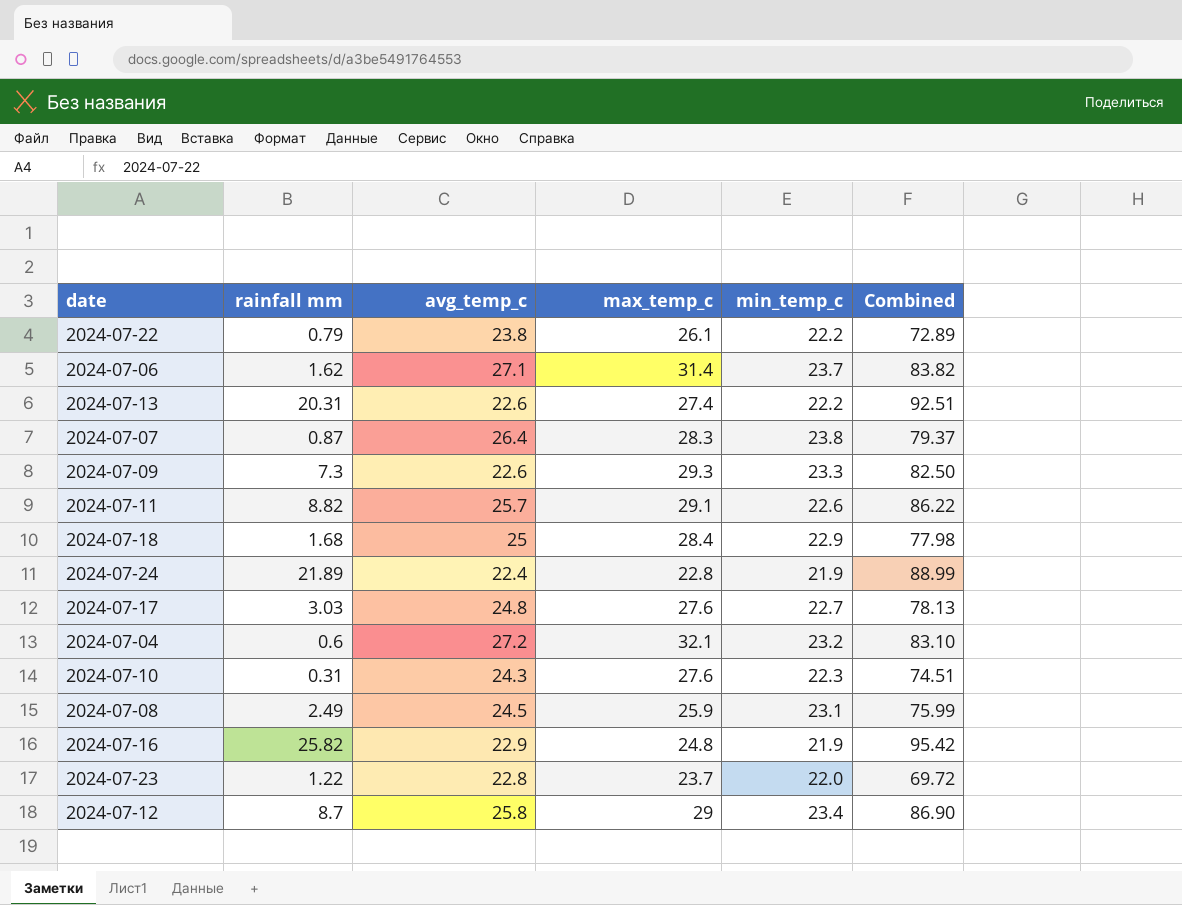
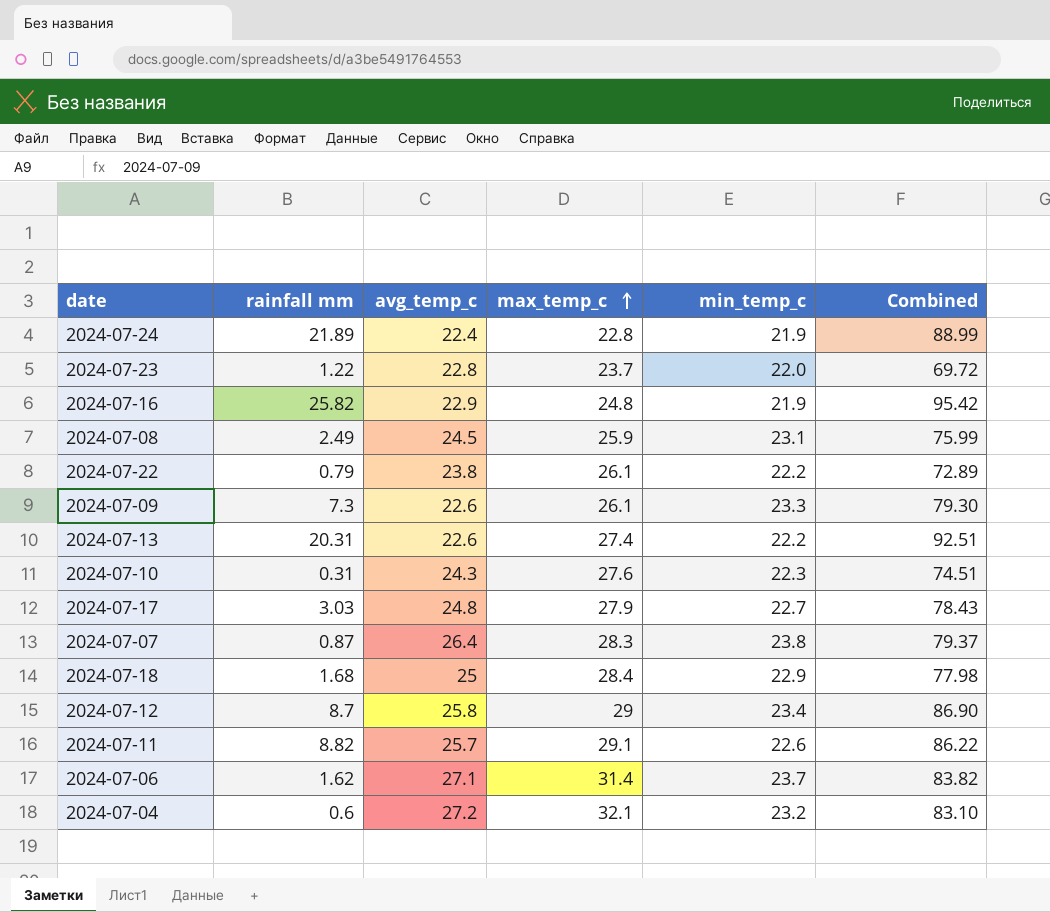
row order: none -> max_temp_c ascending
2024-07-09 | max_temp_c: 29.3 -> 26.1
2024-07-09 | Combined: 82.50 -> 79.30
2024-07-17 | max_temp_c: 27.6 -> 27.9
2024-07-17 | Combined: 78.13 -> 78.43

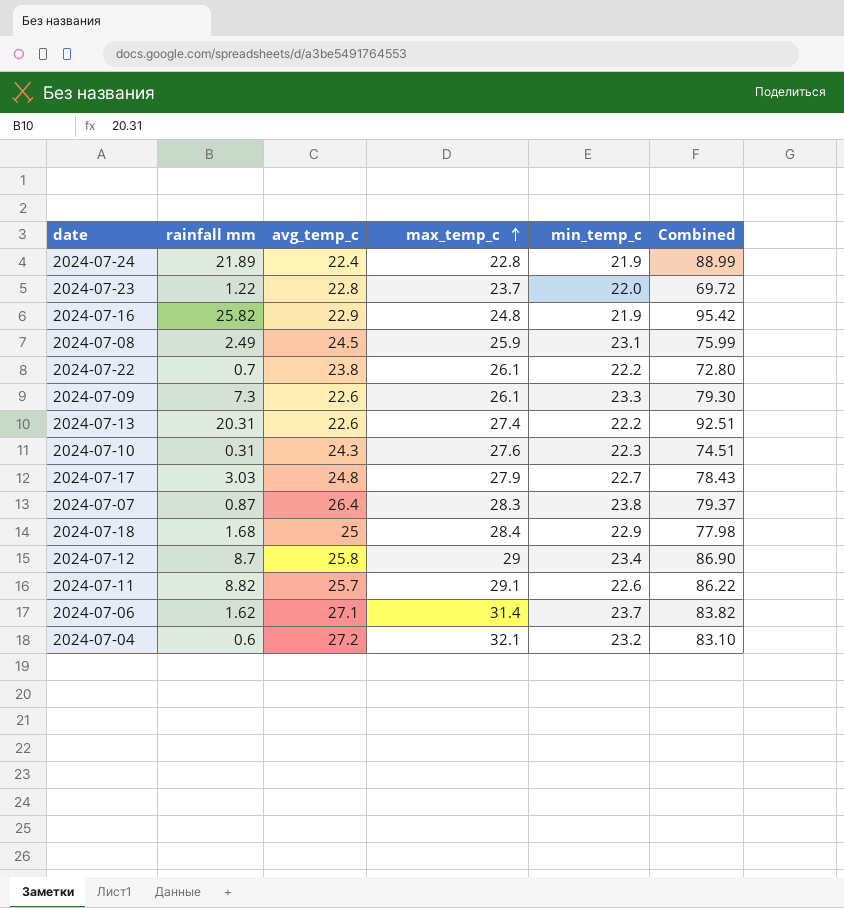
2024-07-22 | rainfall mm: 0.79 -> 0.7
2024-07-22 | Combined: 72.89 -> 72.80

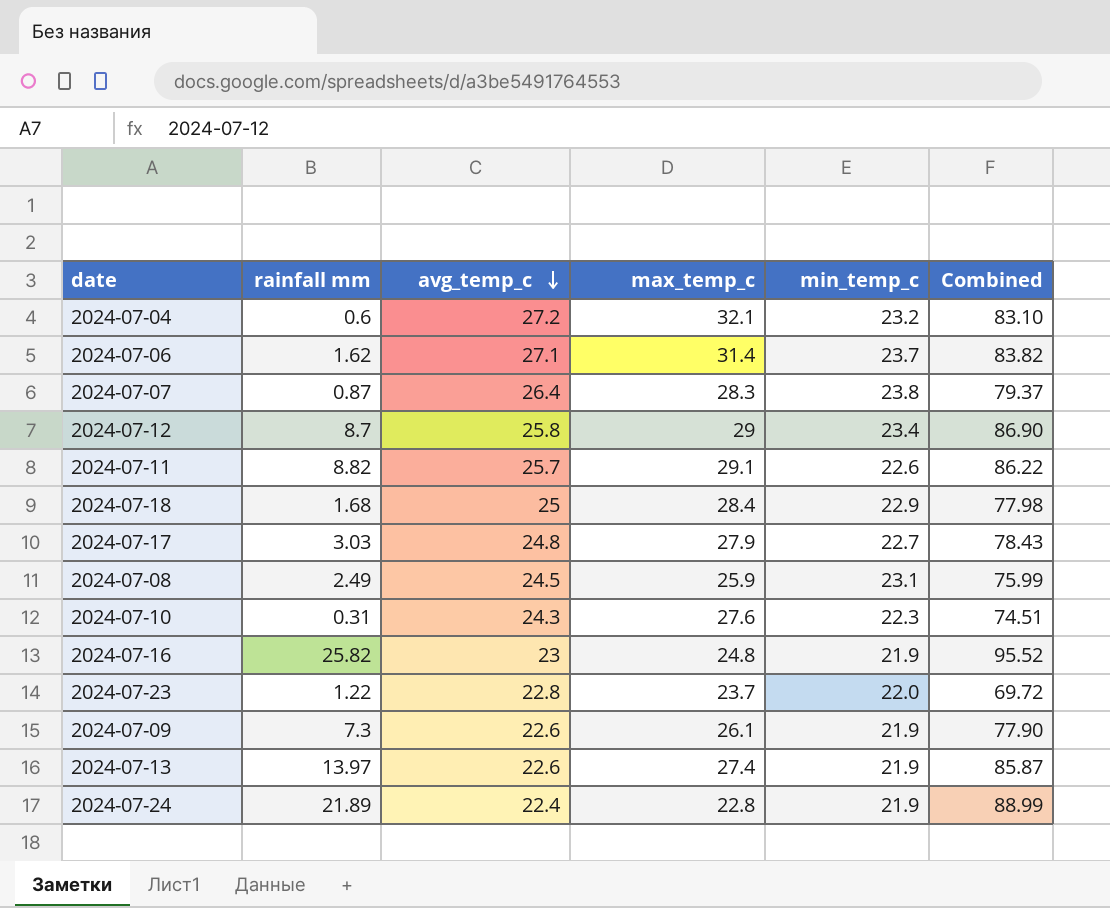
row order: max_temp_c ascending -> avg_temp_c descending
row 2024-07-22: 0.7 | 23.8 | 26.1 | 22.2 | 72.80 -> none
2024-07-16 | avg_temp_c: 22.9 -> 23
2024-07-16 | Combined: 95.42 -> 95.52
2024-07-09 | min_temp_c: 23.3 -> 21.9
2024-07-09 | Combined: 79.30 -> 77.90
2024-07-13 | rainfall mm: 20.31 -> 13.97
2024-07-13 | min_temp_c: 22.2 -> 21.9
2024-07-13 | Combined: 92.51 -> 85.87

